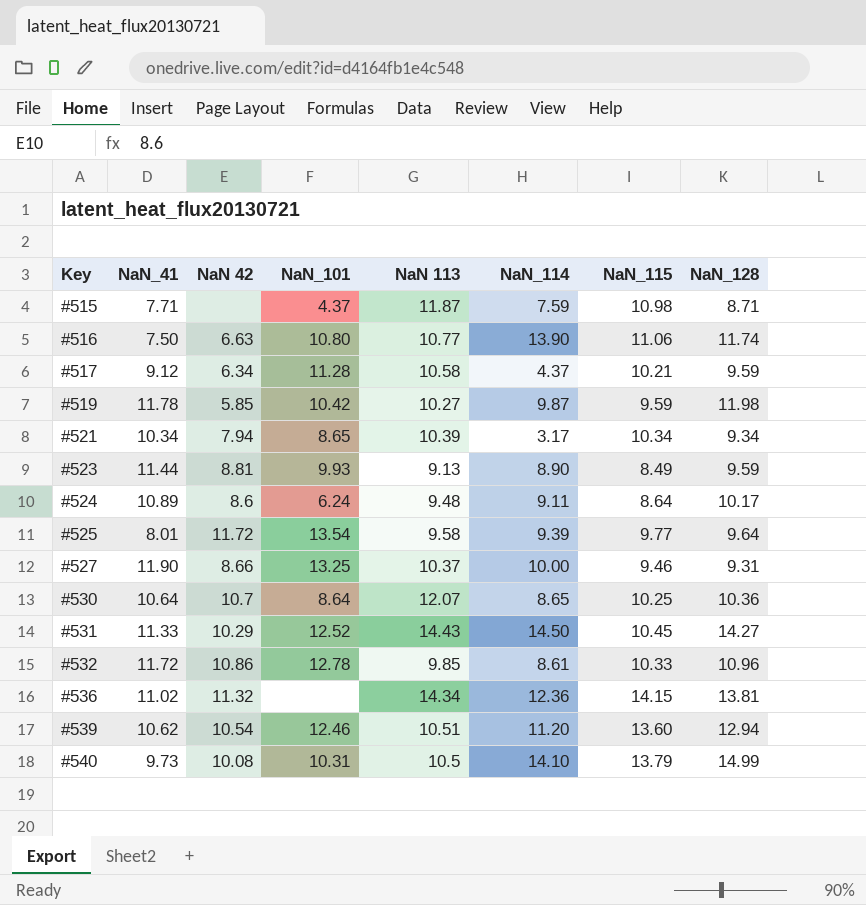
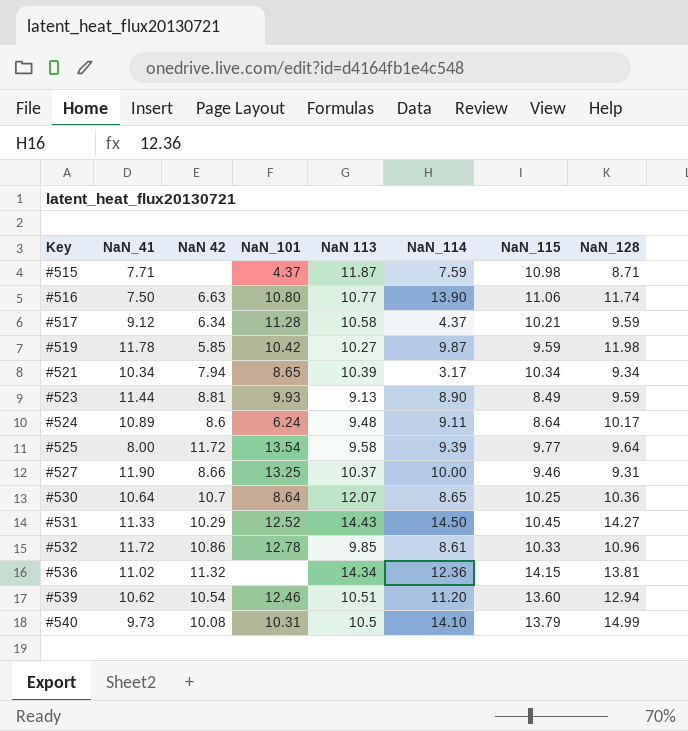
#525 | NaN_41: 8.01 -> 8.00

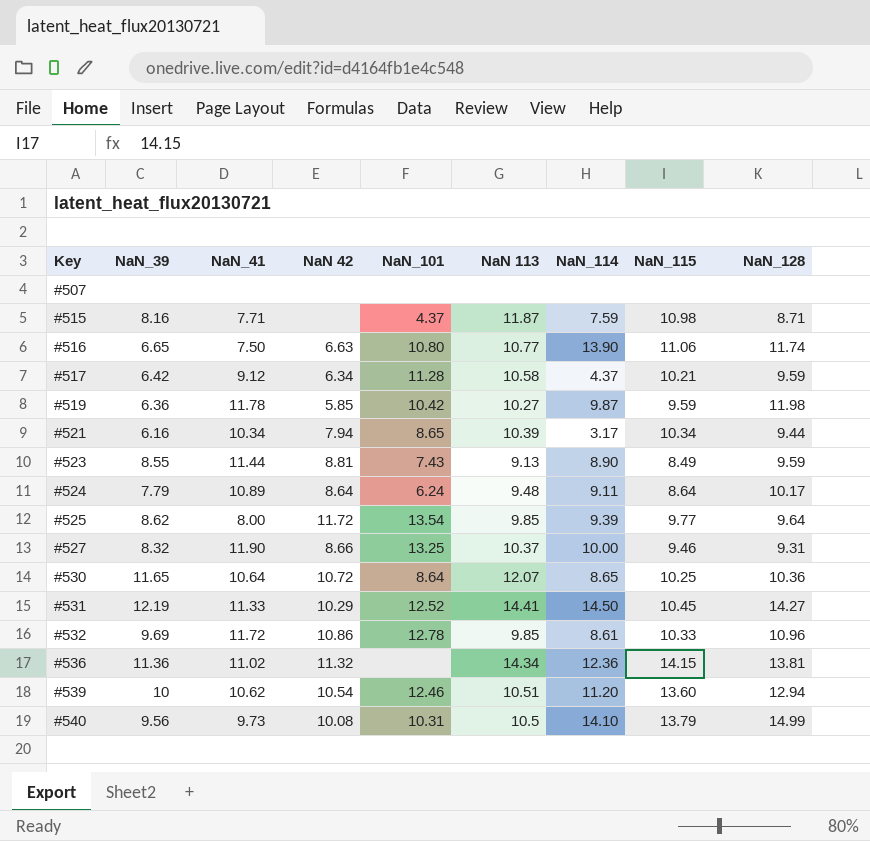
column NaN_39 | position: none -> 2
row #507: none -> none | none | none | none | none | none | none | none
#521 | NaN_128: 9.34 -> 9.44
#523 | NaN_101: 9.93 -> 7.43
#524 | NaN 42: 8.6 -> 8.64
#525 | NaN 113: 9.58 -> 9.85
#530 | NaN 42: 10.7 -> 10.72
#531 | NaN 113: 14.43 -> 14.41

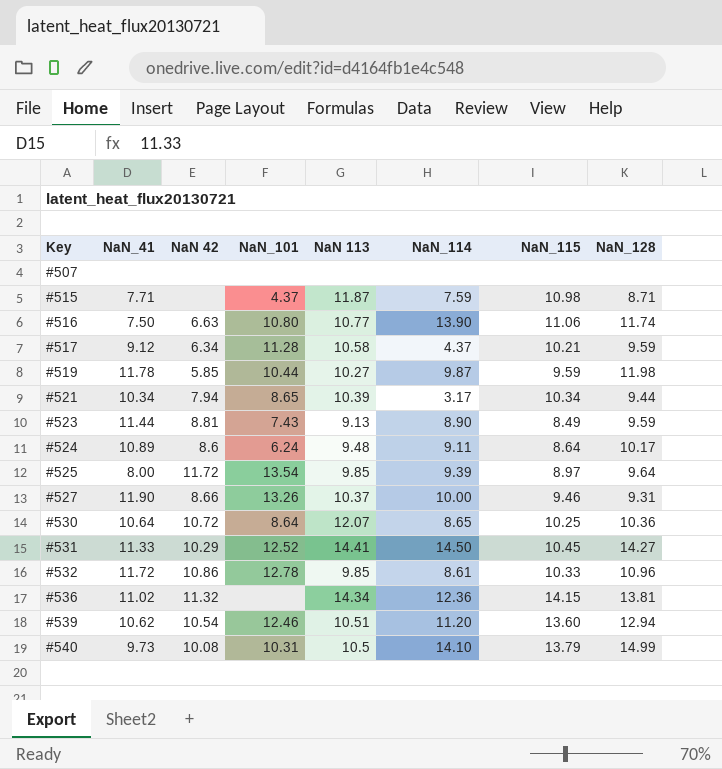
column NaN_39 | position: 2 -> none
#519 | NaN_101: 10.42 -> 10.44
#524 | NaN 42: 8.64 -> 8.6
#525 | NaN_115: 9.77 -> 8.97
#527 | NaN_101: 13.25 -> 13.26

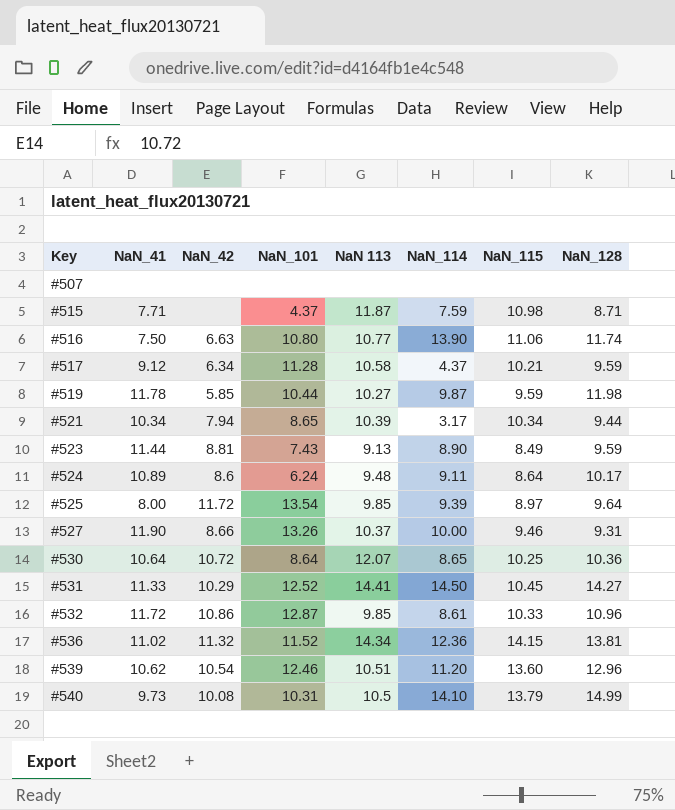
column name: NaN 42 -> NaN_42
#532 | NaN_101: 12.78 -> 12.87
#536 | NaN_101: none -> 11.52
#539 | NaN_128: 12.94 -> 12.96

